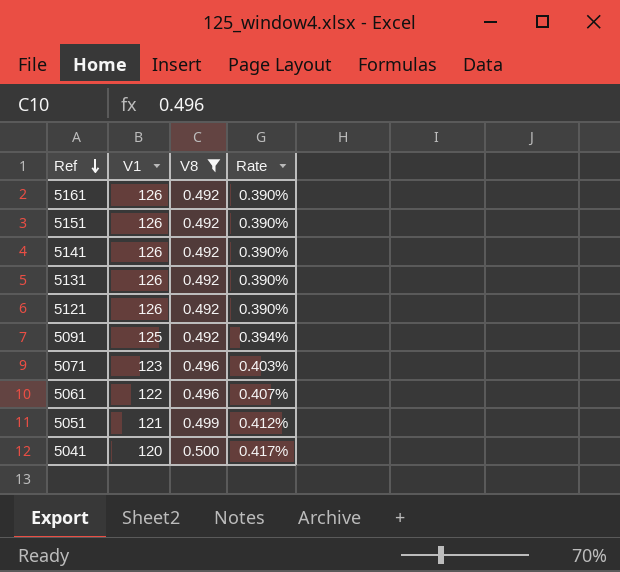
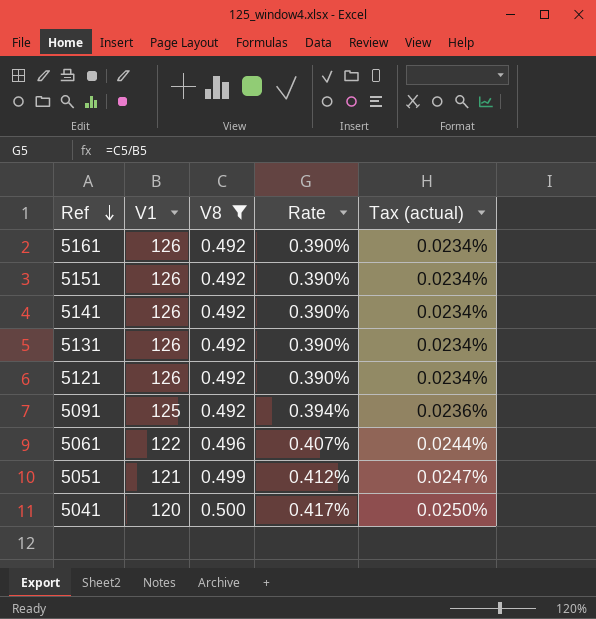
column Tax (actual) | formula: none -> [Rate] * 0.06
row 5071: 123 | 0.496 | 0.403% -> none

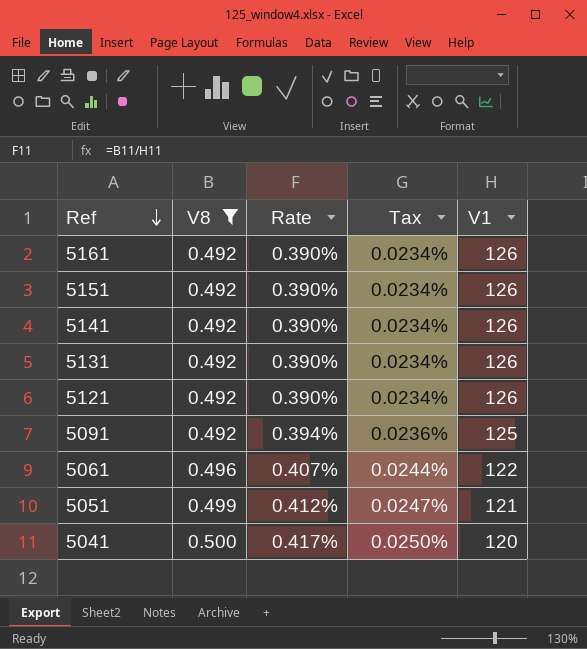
column name: Tax (actual) -> Tax
column V1 | position: 2 -> 5

